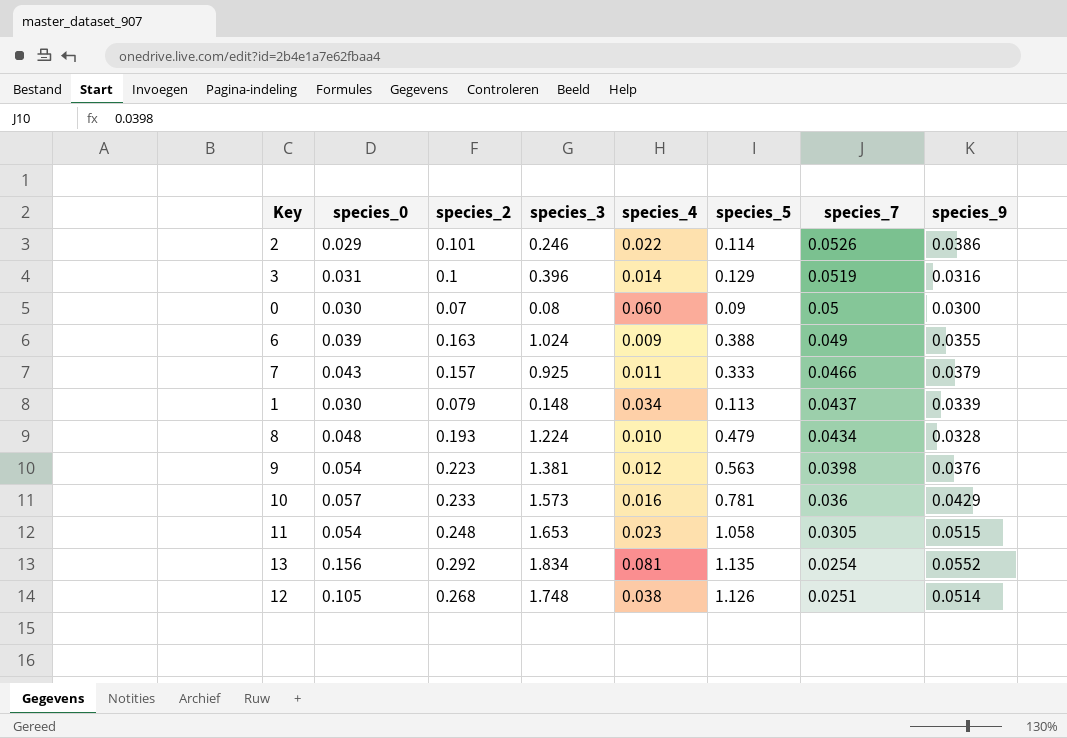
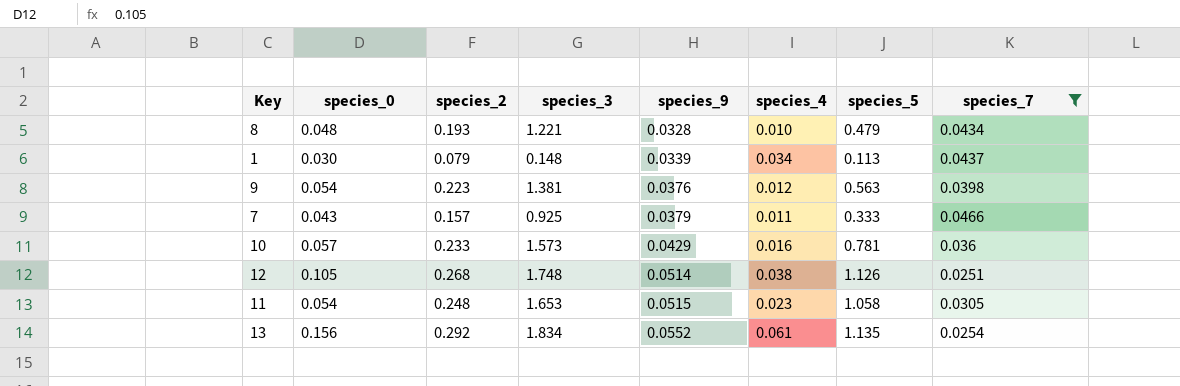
filter: none -> species_7 <= 0.0466
row order: species_7 descending -> species_9 ascending
column species_9 | position: 8 -> 5
8 | species_3: 1.224 -> 1.221
13 | species_4: 0.081 -> 0.061

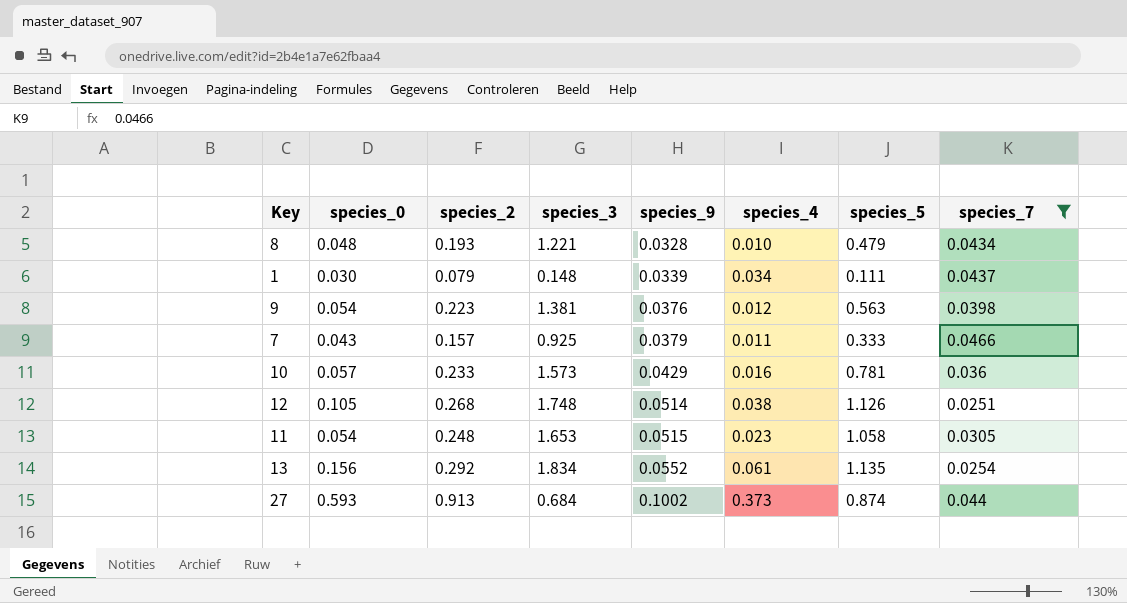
1 | species_5: 0.113 -> 0.111
row 27: none -> 0.593 | 0.913 | 0.684 | 0.1002 | 0.373 | 0.874 | 0.044

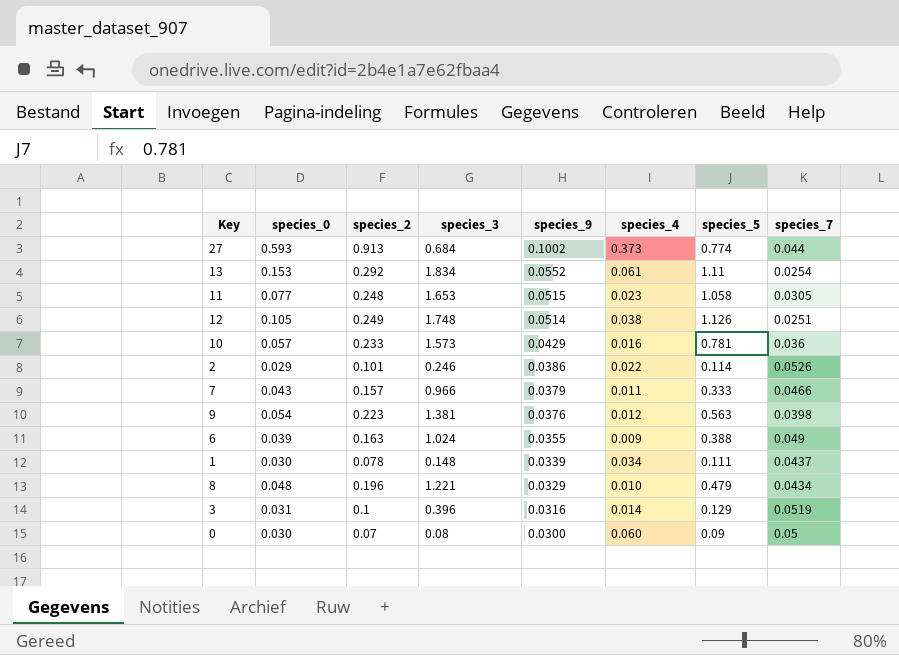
filter: species_7 <= 0.0466 -> none
row order: species_9 ascending -> species_9 descending
27 | species_5: 0.874 -> 0.774
13 | species_0: 0.156 -> 0.153
13 | species_5: 1.135 -> 1.11
11 | species_0: 0.054 -> 0.077
12 | species_2: 0.268 -> 0.249
7 | species_3: 0.925 -> 0.966
1 | species_2: 0.079 -> 0.078
8 | species_2: 0.193 -> 0.196
8 | species_9: 0.0328 -> 0.0329

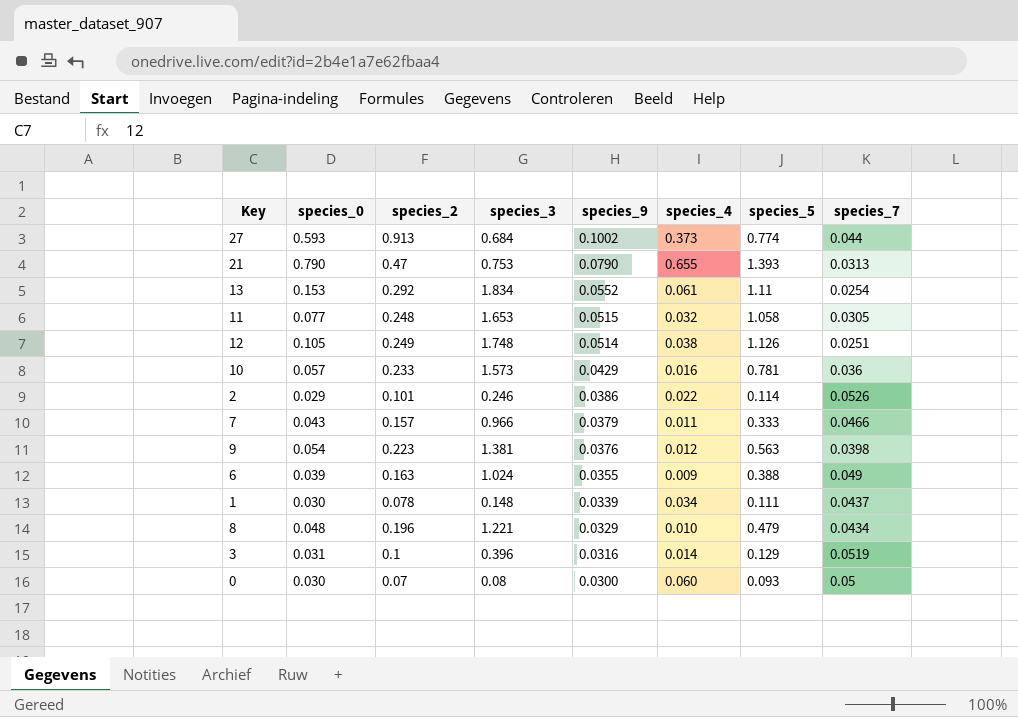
row 21: none -> 0.790 | 0.47 | 0.753 | 0.0790 | 0.655 | 1.393 | 0.0313
11 | species_4: 0.023 -> 0.032
0 | species_5: 0.09 -> 0.093

